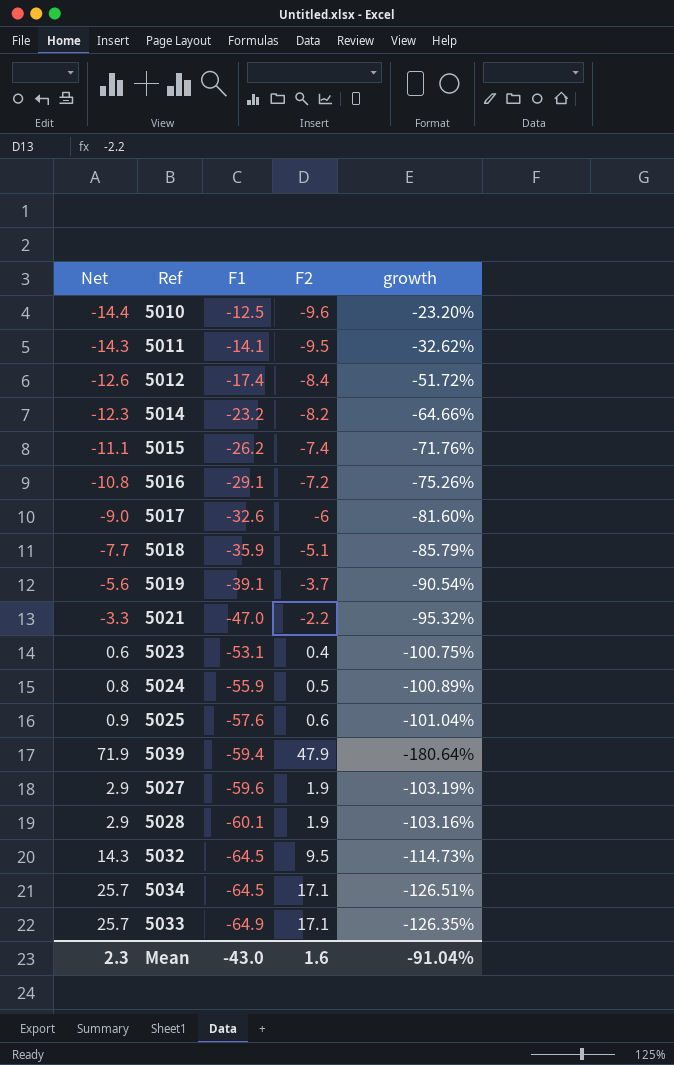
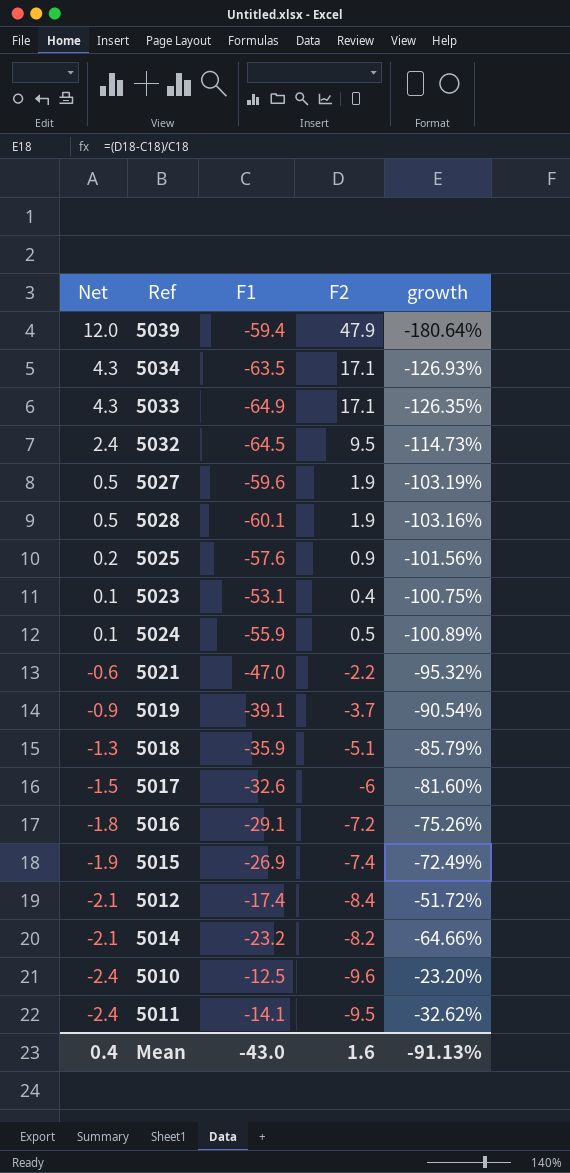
row order: F1 descending -> Net descending
column Net | formula: [F2] * 1.5 -> [F2] * 0.25
5034 | F1: -64.5 -> -63.5
5034 | growth: -126.51% -> -126.93%
5025 | F2: 0.6 -> 0.9
5025 | growth: -101.04% -> -101.56%
5015 | F1: -26.2 -> -26.9
5015 | growth: -71.76% -> -72.49%
Mean | Net: 2.3 -> 0.4
Mean | growth: -91.04% -> -91.13%

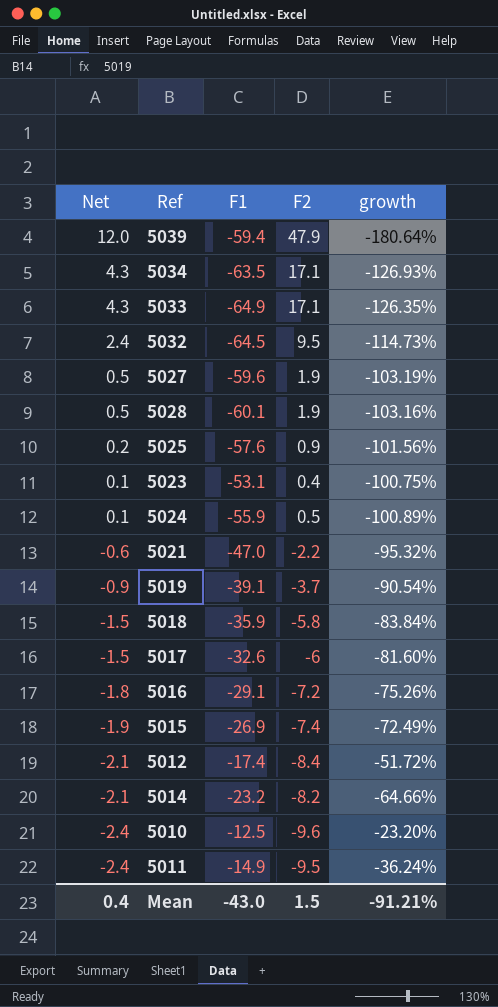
5018 | Net: -1.3 -> -1.5
5018 | F2: -5.1 -> -5.8
5018 | growth: -85.79% -> -83.84%
5011 | F1: -14.1 -> -14.9
5011 | growth: -32.62% -> -36.24%
Mean | F2: 1.6 -> 1.5
Mean | growth: -91.13% -> -91.21%

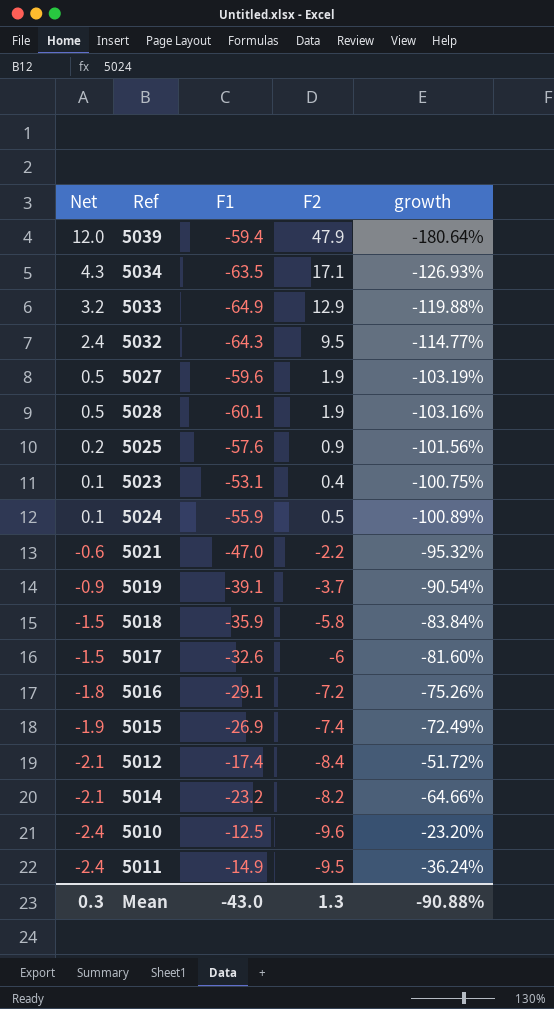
5033 | Net: 4.3 -> 3.2
5033 | F2: 17.1 -> 12.9
5033 | growth: -126.35% -> -119.88%
5032 | F1: -64.5 -> -64.3
5032 | growth: -114.73% -> -114.77%
Mean | Net: 0.4 -> 0.3
Mean | F2: 1.5 -> 1.3
Mean | growth: -91.21% -> -90.88%

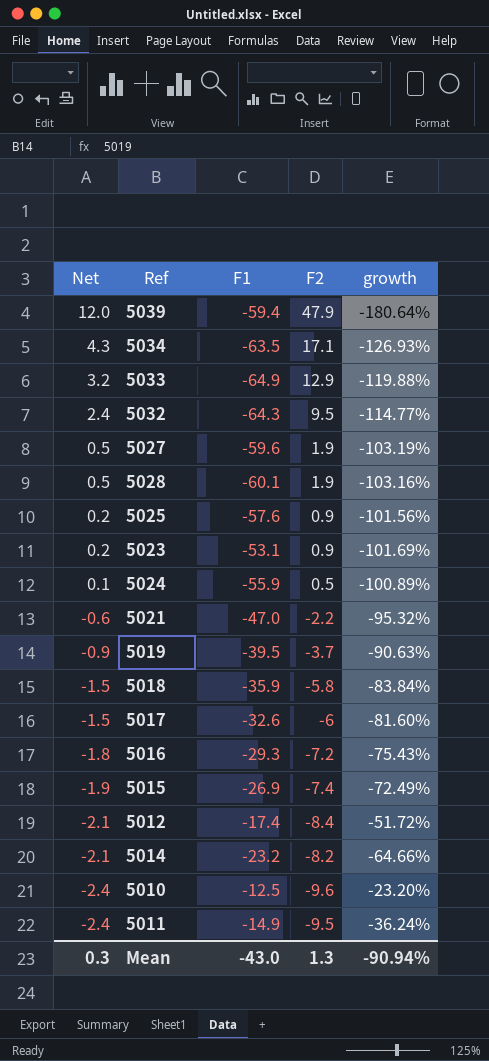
5023 | Net: 0.1 -> 0.2
5023 | F2: 0.4 -> 0.9
5023 | growth: -100.75% -> -101.69%
5019 | F1: -39.1 -> -39.5
5019 | growth: -90.54% -> -90.63%
5016 | F1: -29.1 -> -29.3
5016 | growth: -75.26% -> -75.43%
Mean | growth: -90.88% -> -90.94%

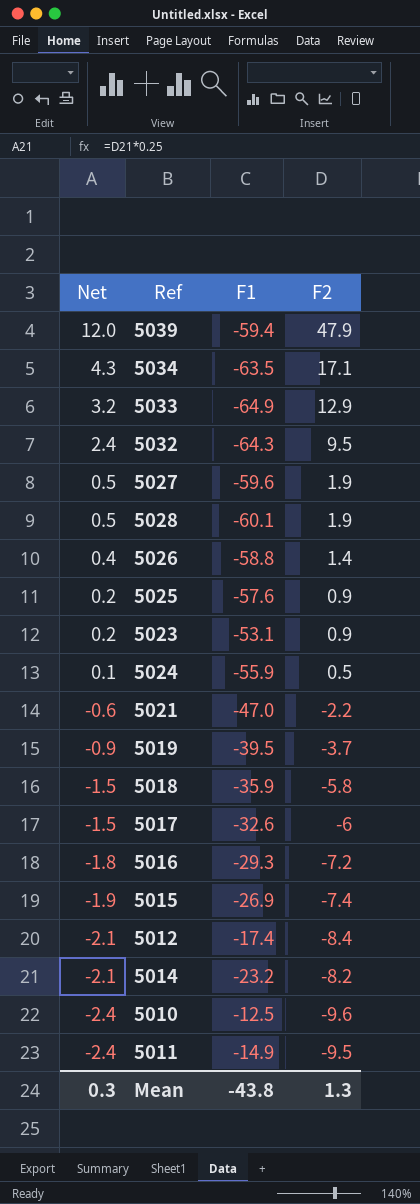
column growth | formula: ([F2] - [F1]) / [F1] -> none
row 5026: none -> 0.4 | -58.8 | 1.4
Mean | F1: -43.0 -> -43.8

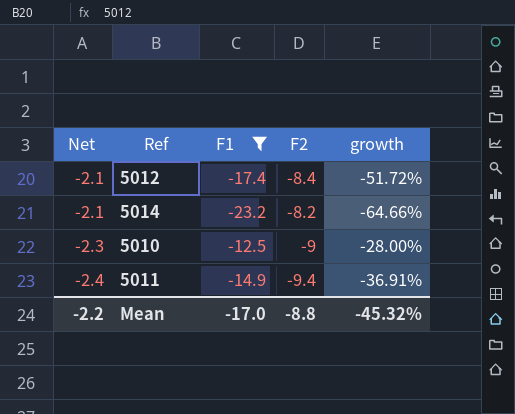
filter: none -> F1 >= -23.2
column growth | formula: none -> ([F2] - [F1]) / [F1]
5010 | Net: -2.4 -> -2.3
5010 | F2: -9.6 -> -9
5011 | F2: -9.5 -> -9.4
Mean | Net: 0.3 -> -2.2
Mean | F1: -43.8 -> -17.0
Mean | F2: 1.3 -> -8.8

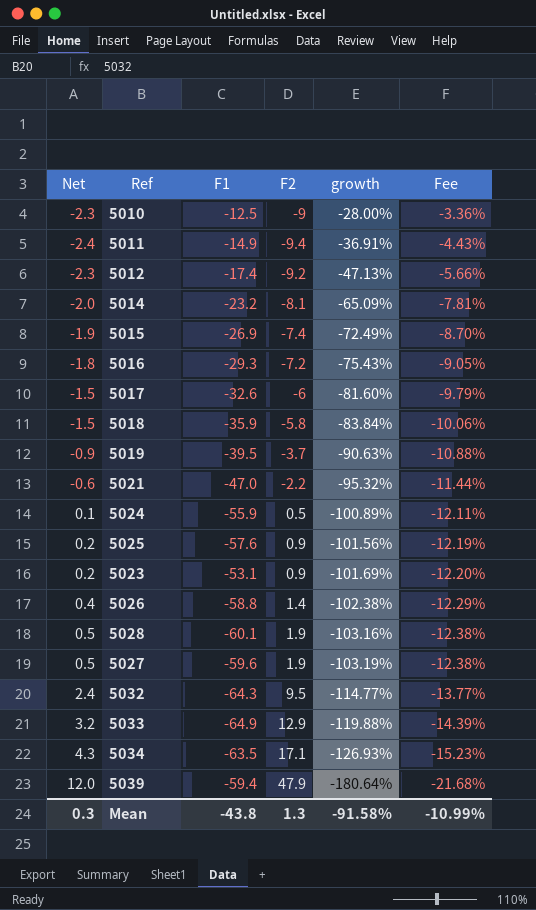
filter: F1 >= -23.2 -> none
row order: Net descending -> growth descending
column Fee | formula: none -> [growth] * 0.12
5012 | Net: -2.1 -> -2.3
5012 | F2: -8.4 -> -9.2
5012 | growth: -51.72% -> -47.13%
5014 | Net: -2.1 -> -2.0
5014 | F2: -8.2 -> -8.1
5014 | growth: -64.66% -> -65.09%
Mean | Net: -2.2 -> 0.3
Mean | F1: -17.0 -> -43.8
Mean | F2: -8.8 -> 1.3
Mean | growth: -45.32% -> -91.58%

